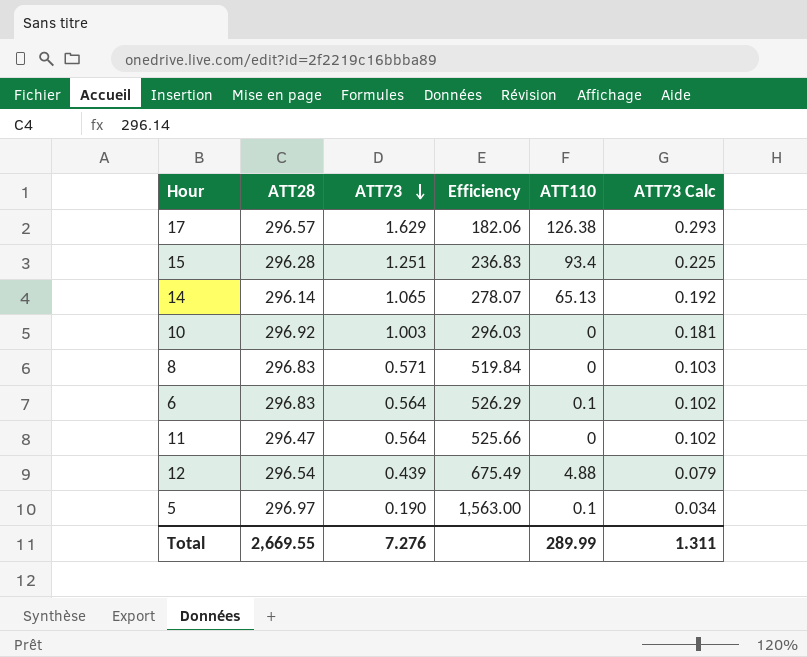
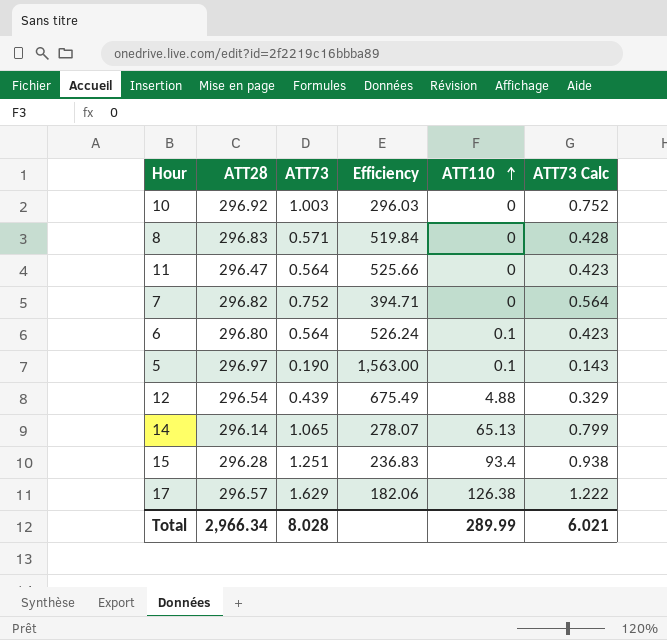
row order: ATT73 descending -> ATT110 ascending
column ATT73 Calc | formula: [ATT73] * 0.18 -> [ATT73] * 0.75
row 7: none -> 296.82 | 0.752 | 394.71 | 0 | 0.564
6 | ATT28: 296.83 -> 296.80
6 | Efficiency: 526.29 -> 526.24
Total | ATT28: 2,669.55 -> 2,966.34
Total | ATT73: 7.276 -> 8.028
Total | ATT73 Calc: 1.311 -> 6.021

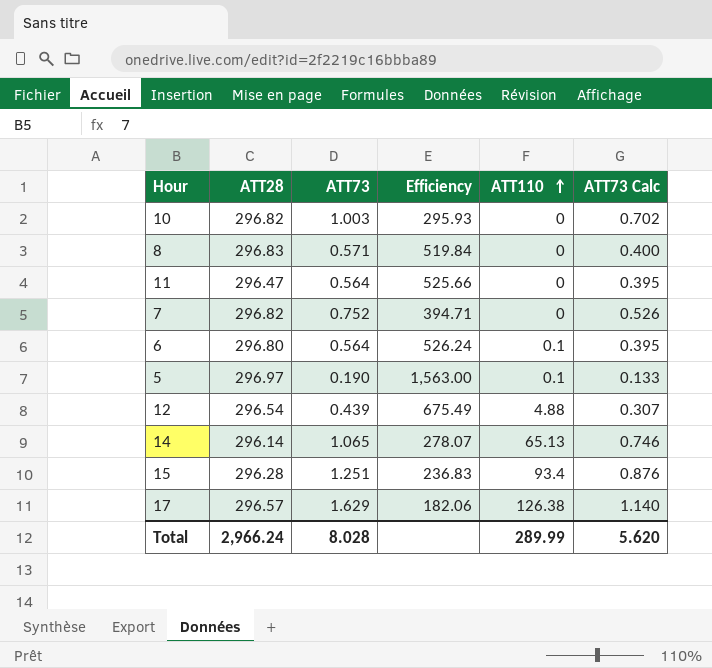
column ATT73 Calc | formula: [ATT73] * 0.75 -> [ATT73] * 0.7
10 | ATT28: 296.92 -> 296.82
10 | Efficiency: 296.03 -> 295.93
Total | ATT28: 2,966.34 -> 2,966.24
Total | ATT73 Calc: 6.021 -> 5.620

